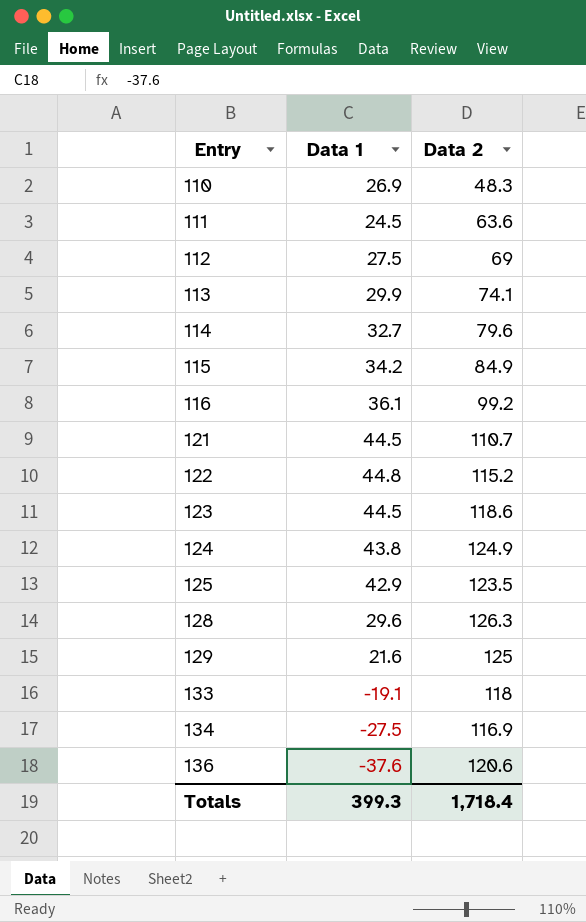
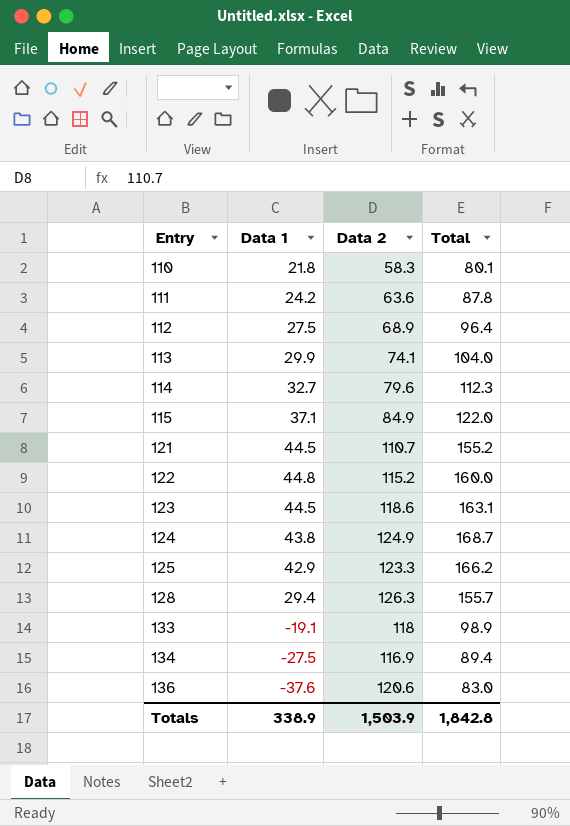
column Total | formula: none -> [Data 1] + [Data 2]
row 116: 36.1 | 99.2 -> none
row 129: 21.6 | 125 -> none
110 | Data 1: 26.9 -> 21.8
110 | Data 2: 48.3 -> 58.3
111 | Data 1: 24.5 -> 24.2
112 | Data 2: 69 -> 68.9
115 | Data 1: 34.2 -> 37.1
125 | Data 2: 123.5 -> 123.3
128 | Data 1: 29.6 -> 29.4
Totals | Data 1: 399.3 -> 338.9
Totals | Data 2: 1,718.4 -> 1,503.9

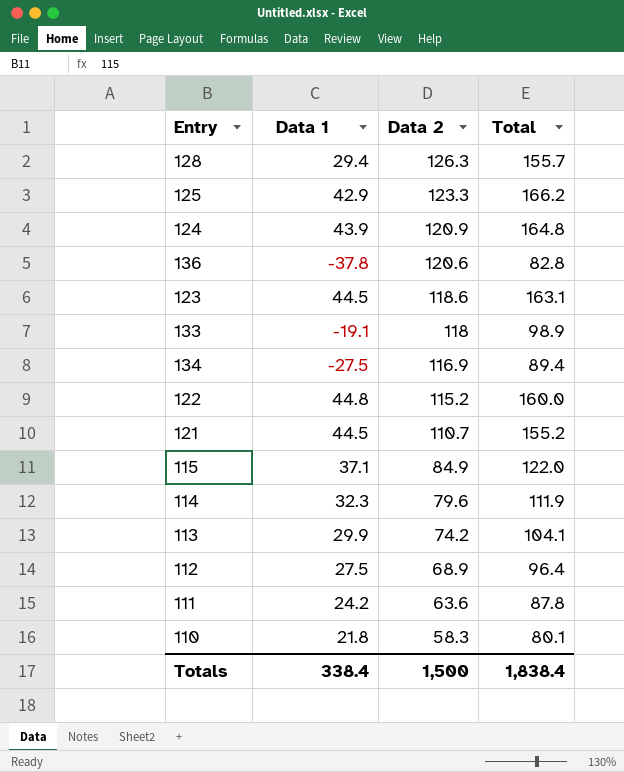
row order: Entry ascending -> Data 2 descending
124 | Data 1: 43.8 -> 43.9
124 | Data 2: 124.9 -> 120.9
124 | Total: 168.7 -> 164.8
136 | Data 1: -37.6 -> -37.8
136 | Total: 83.0 -> 82.8
114 | Data 1: 32.7 -> 32.3
114 | Total: 112.3 -> 111.9
113 | Data 2: 74.1 -> 74.2
113 | Total: 104.0 -> 104.1
Totals | Data 1: 338.9 -> 338.4
Totals | Data 2: 1,503.9 -> 1,500
Totals | Total: 1,842.8 -> 1,838.4

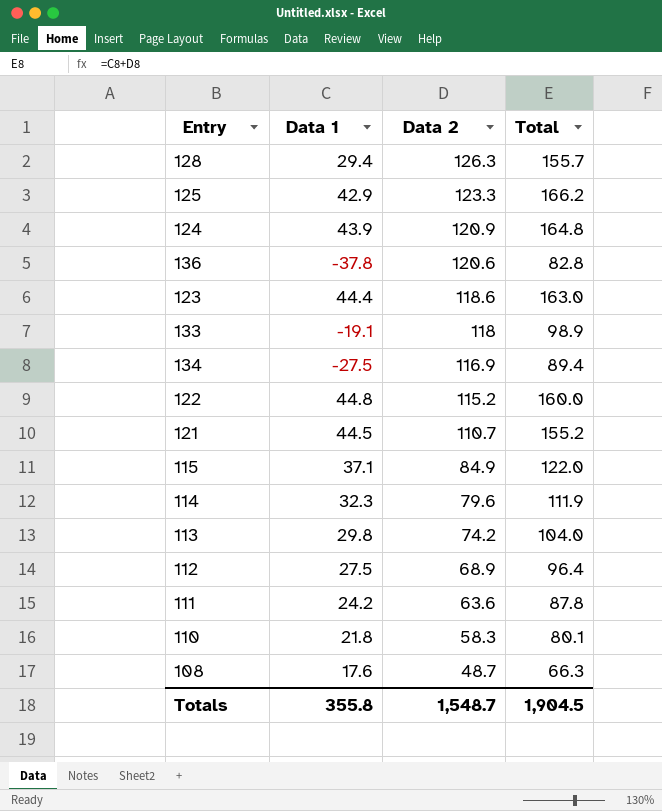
123 | Data 1: 44.5 -> 44.4
123 | Total: 163.1 -> 163.0
113 | Data 1: 29.9 -> 29.8
113 | Total: 104.1 -> 104.0
row 108: none -> 17.6 | 48.7 | 66.3
Totals | Data 1: 338.4 -> 355.8
Totals | Data 2: 1,500 -> 1,548.7
Totals | Total: 1,838.4 -> 1,904.5

